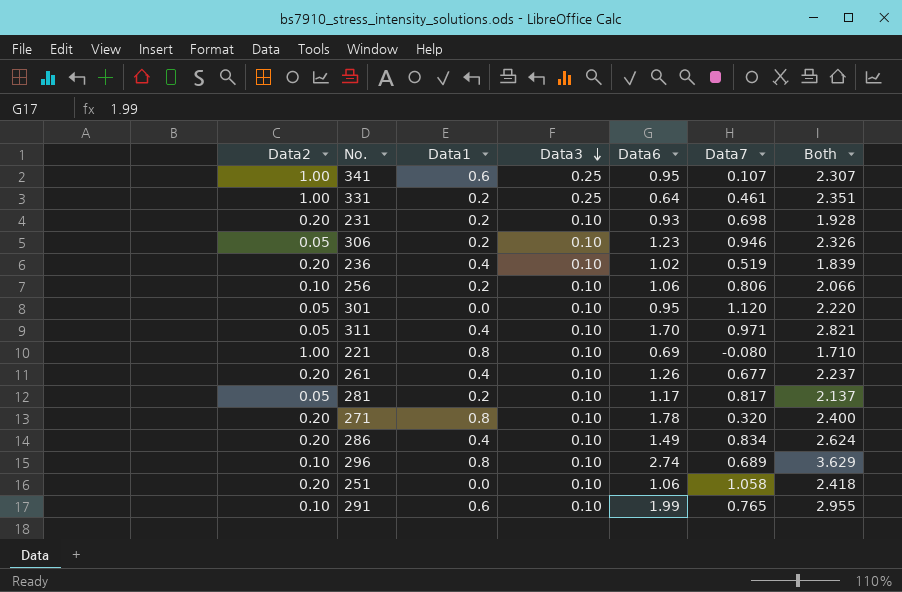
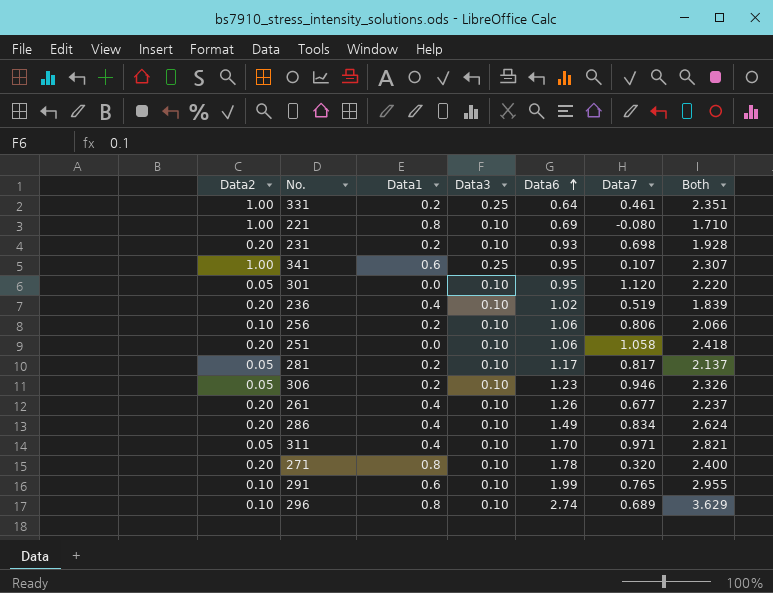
row order: Data3 descending -> Data6 ascending

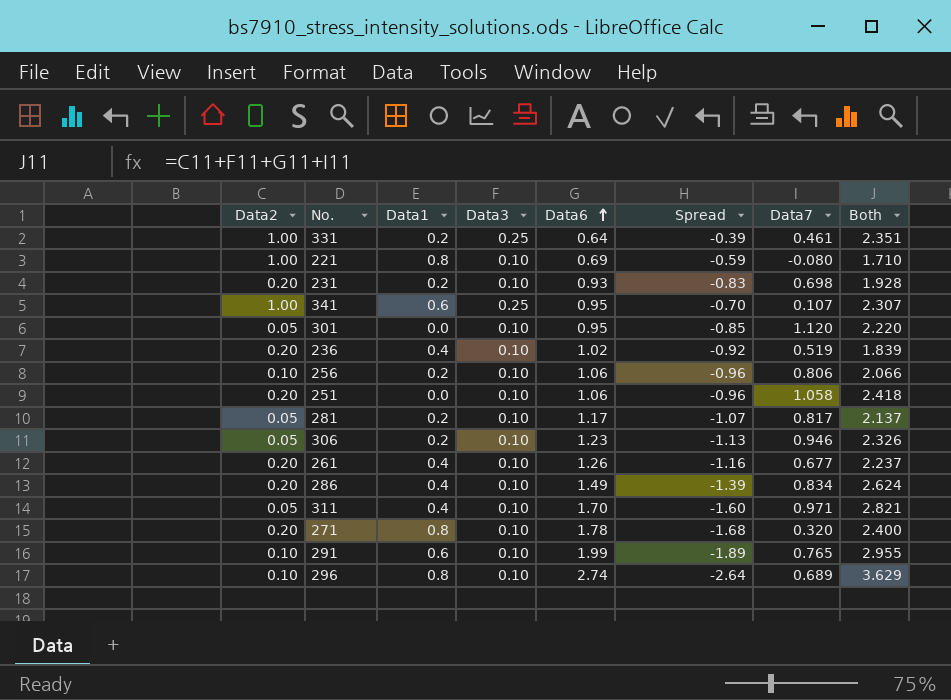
column Spread | formula: none -> [Data3] - [Data6]

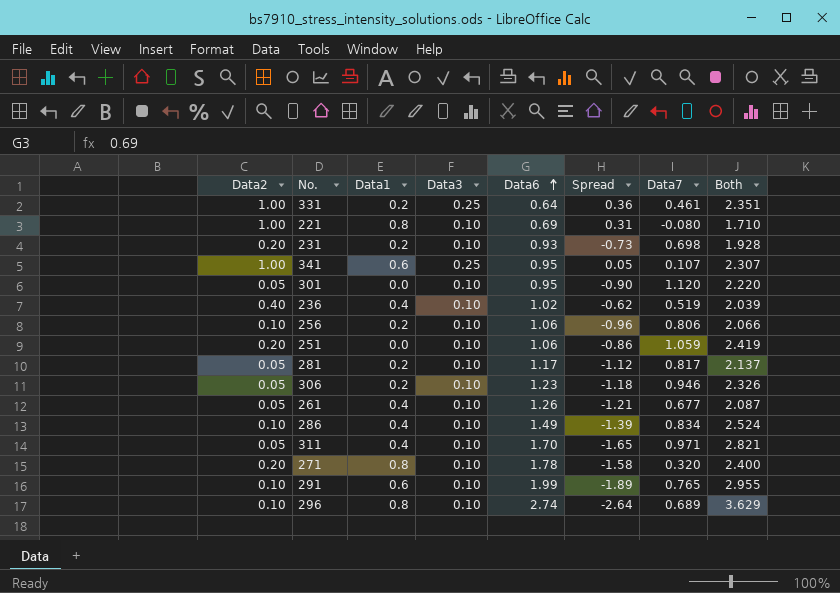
column Spread | formula: [Data3] - [Data6] -> [Data2] - [Data6]
236 | Data2: 0.20 -> 0.40
236 | Both: 1.839 -> 2.039
251 | Data7: 1.058 -> 1.059
251 | Both: 2.418 -> 2.419
261 | Data2: 0.20 -> 0.05
261 | Both: 2.237 -> 2.087
286 | Data2: 0.20 -> 0.10
286 | Both: 2.624 -> 2.524

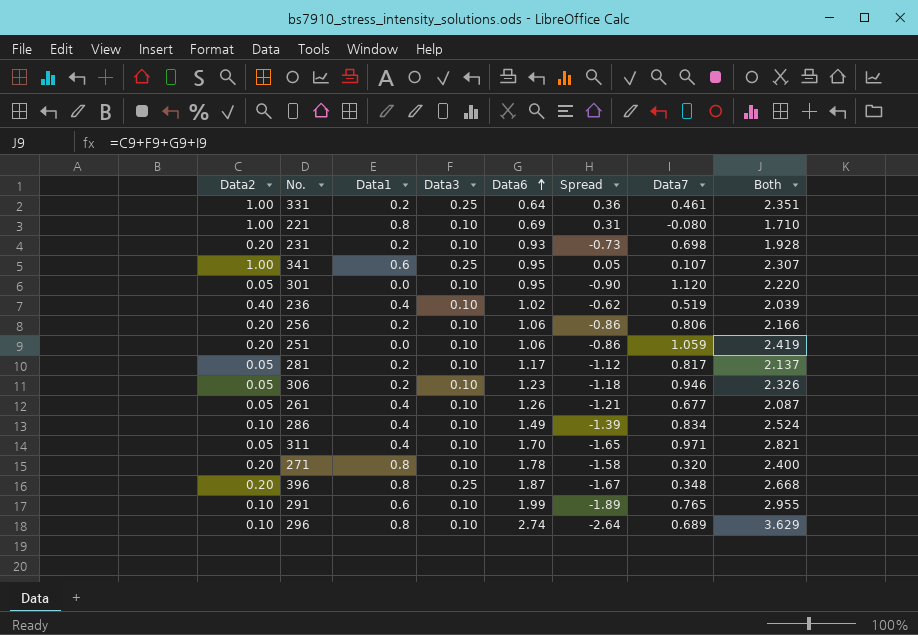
256 | Data2: 0.10 -> 0.20
256 | Spread: -0.96 -> -0.86
256 | Both: 2.066 -> 2.166
row 396: none -> 0.20 | 0.8 | 0.25 | 1.87 | -1.67 | 0.348 | 2.668

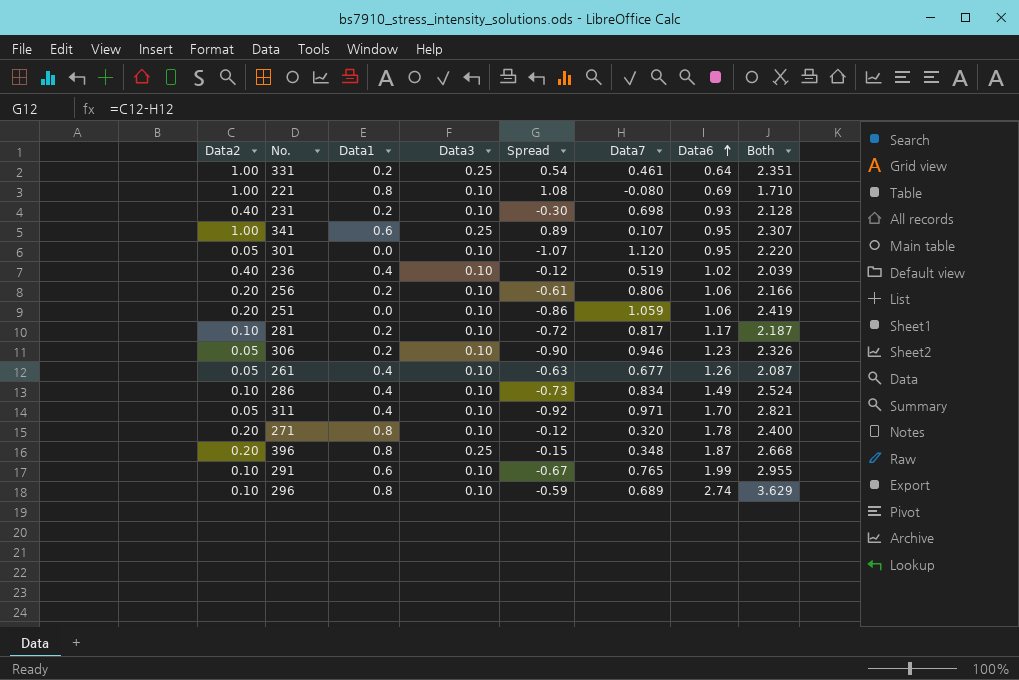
column Spread | formula: [Data2] - [Data6] -> [Data2] - [Data7]
column Data6 | position: 5 -> 7
231 | Data2: 0.20 -> 0.40
231 | Both: 1.928 -> 2.128
281 | Data2: 0.05 -> 0.10
281 | Both: 2.137 -> 2.187

